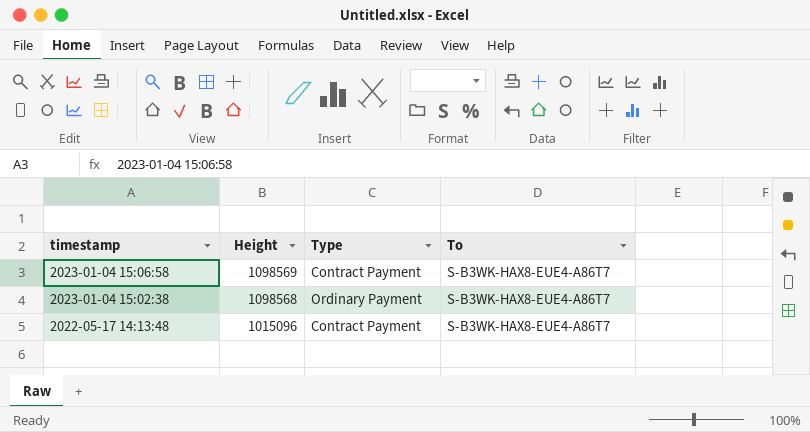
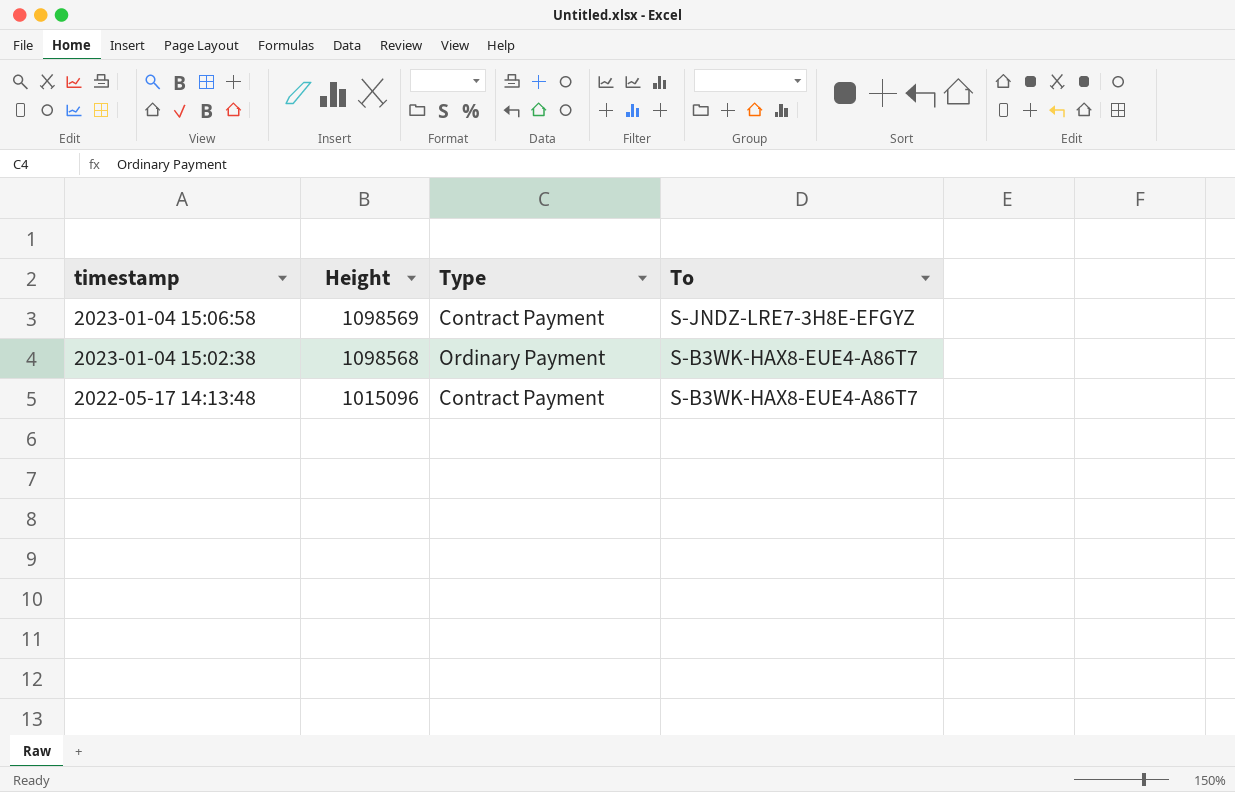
2023-01-04 15:06:58 | To: S-B3WK-HAX8-EUE4-A86T7 -> S-JNDZ-LRE7-3H8E-EFGYZ

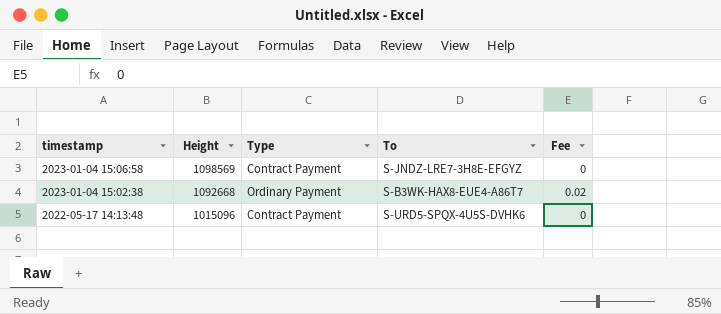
column Fee | position: none -> 5
2023-01-04 15:02:38 | Height: 1098568 -> 1092668
2022-05-17 14:13:48 | To: S-B3WK-HAX8-EUE4-A86T7 -> S-URD5-SPQX-4U5S-DVHK6

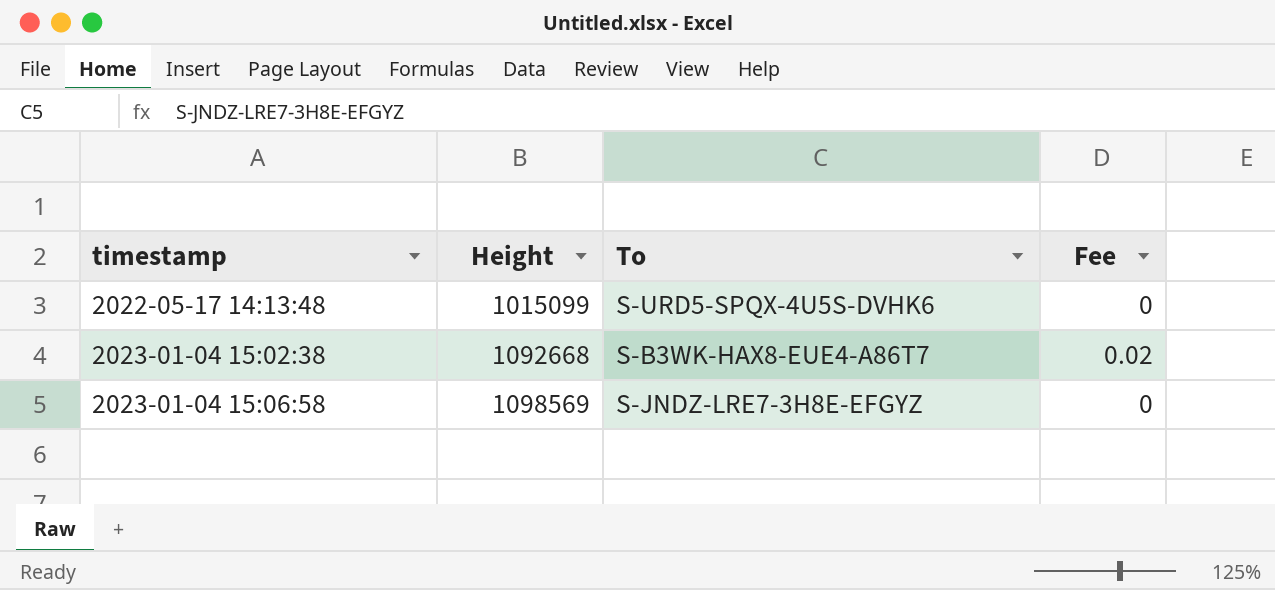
row order: timestamp descending -> timestamp ascending
column Type | position: 3 -> none
2022-05-17 14:13:48 | Height: 1015096 -> 1015099

